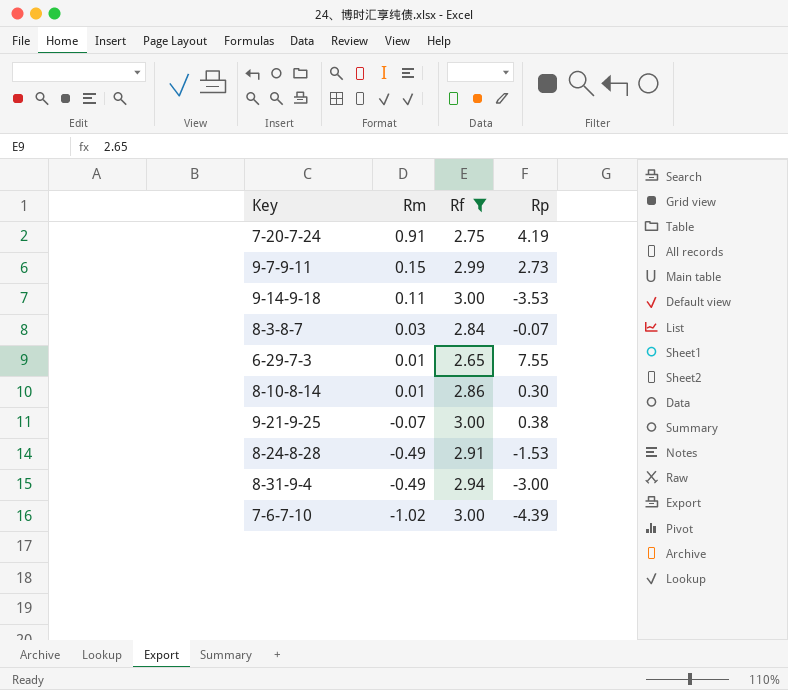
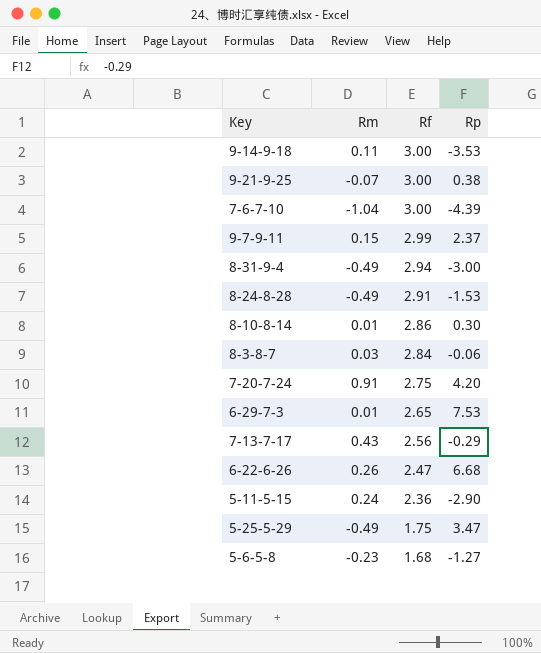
filter: Rf >= 2.65 -> none
row order: Rm descending -> Rf descending
7-6-7-10 | Rm: -1.02 -> -1.04
9-7-9-11 | Rp: 2.73 -> 2.37
8-3-8-7 | Rp: -0.07 -> -0.06
7-20-7-24 | Rp: 4.19 -> 4.20
6-29-7-3 | Rp: 7.55 -> 7.53

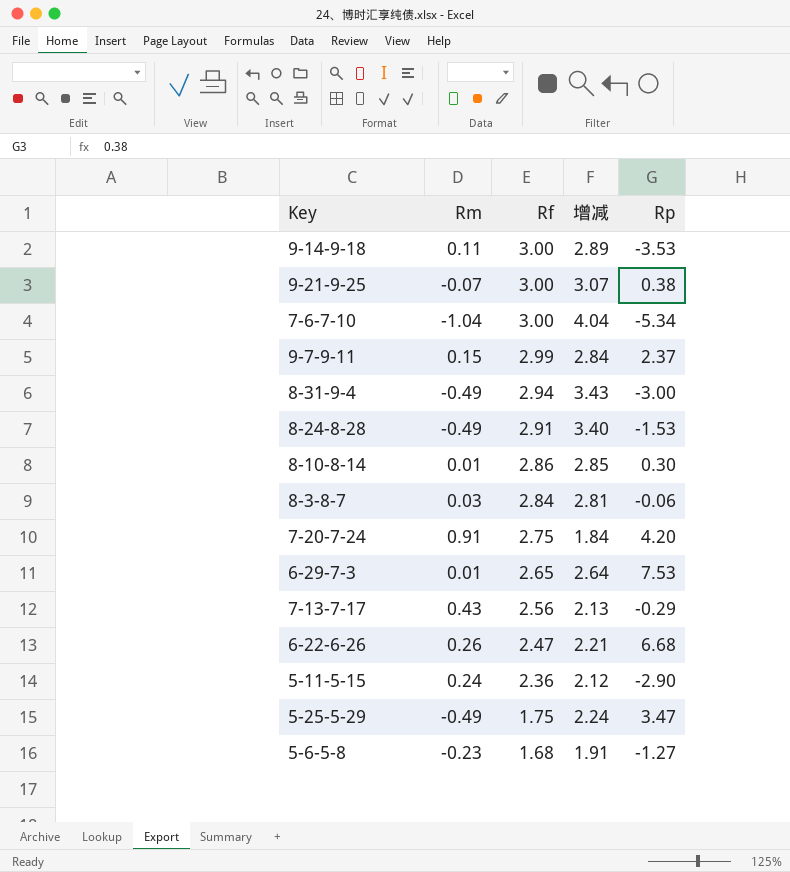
column 增减 | formula: none -> [Rf] - [Rm]
7-6-7-10 | Rp: -4.39 -> -5.34

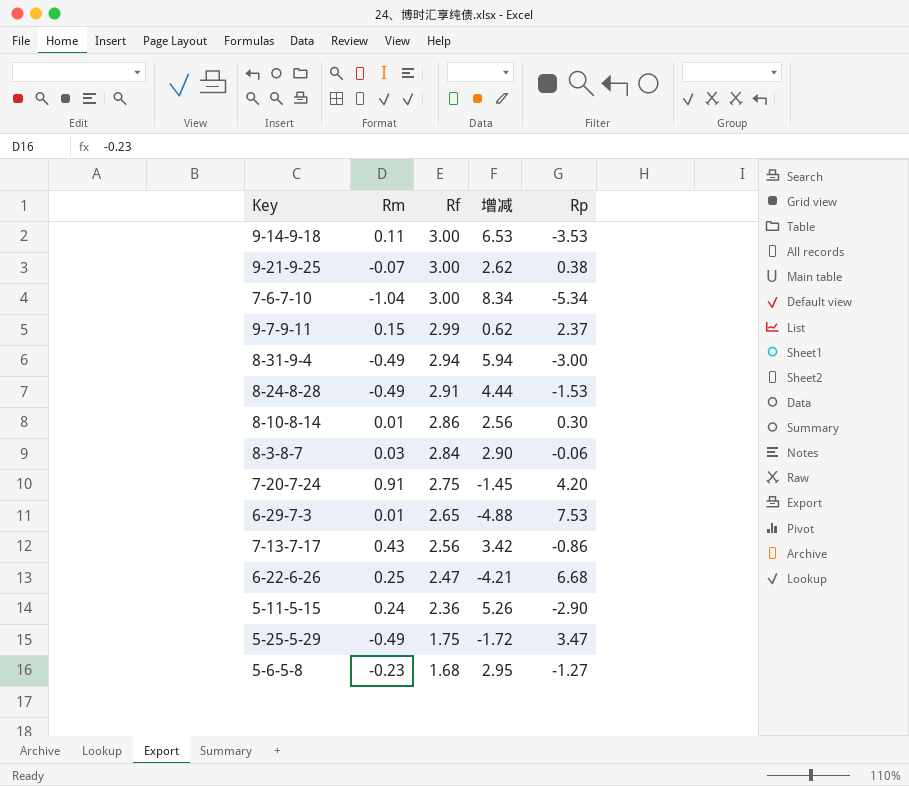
column 增减 | formula: [Rf] - [Rm] -> [Rf] - [Rp]
7-13-7-17 | Rp: -0.29 -> -0.86
6-22-6-26 | Rm: 0.26 -> 0.25

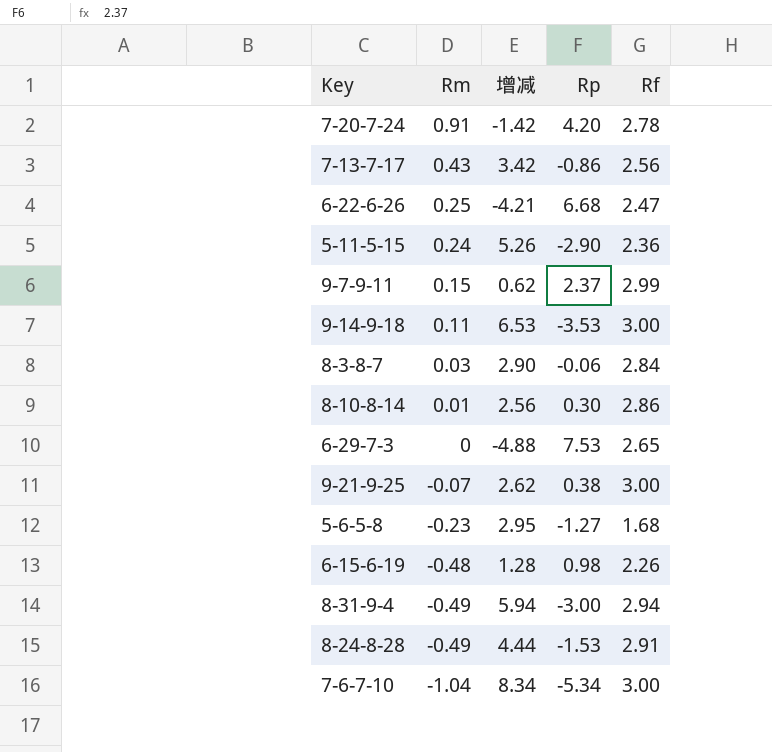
row order: Rf descending -> Rm descending
column Rf | position: 3 -> 5
row 5-25-5-29: -0.49 | 1.75 | -1.72 | 3.47 -> none
7-20-7-24 | 增减: -1.45 -> -1.42
7-20-7-24 | Rf: 2.75 -> 2.78
6-29-7-3 | Rm: 0.01 -> 0
row 6-15-6-19: none -> -0.48 | 1.28 | 0.98 | 2.26

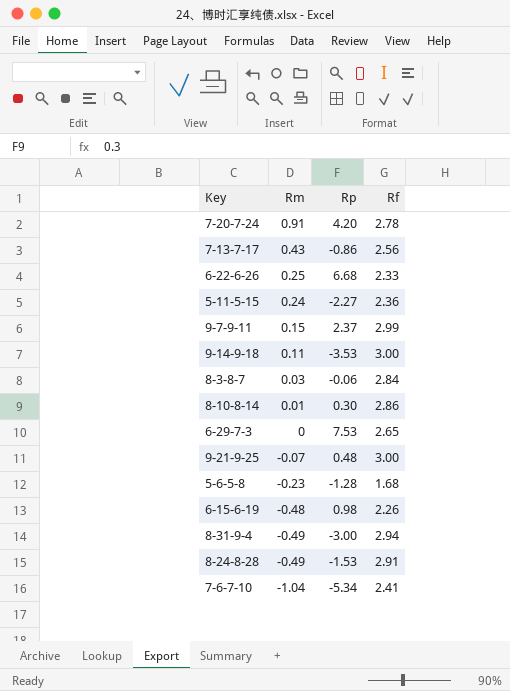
column 增减 | formula: [Rf] - [Rp] -> none
6-22-6-26 | Rf: 2.47 -> 2.33
5-11-5-15 | Rp: -2.90 -> -2.27
9-21-9-25 | Rp: 0.38 -> 0.48
5-6-5-8 | Rp: -1.27 -> -1.28
7-6-7-10 | Rf: 3.00 -> 2.41

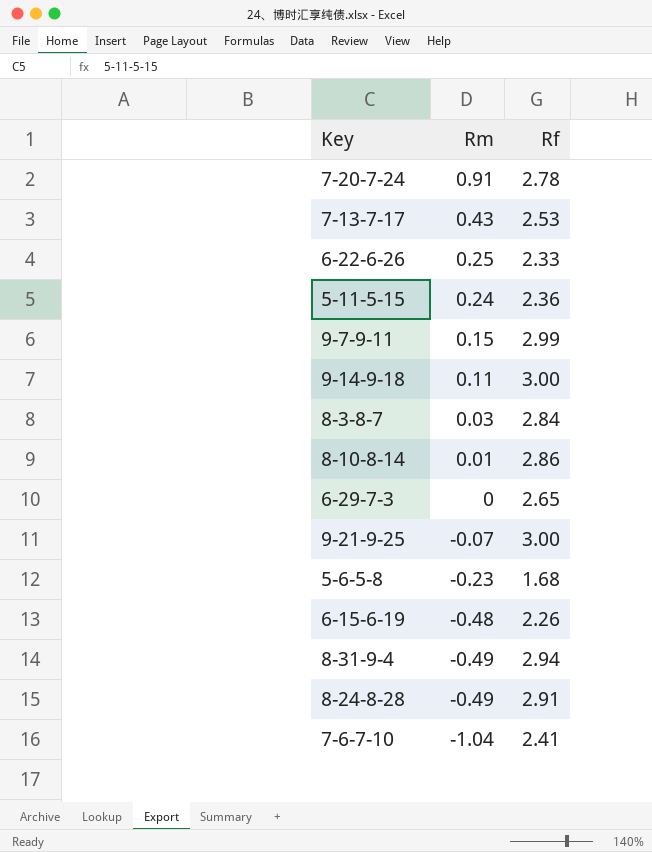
column Rp | position: 3 -> none
7-13-7-17 | Rf: 2.56 -> 2.53

